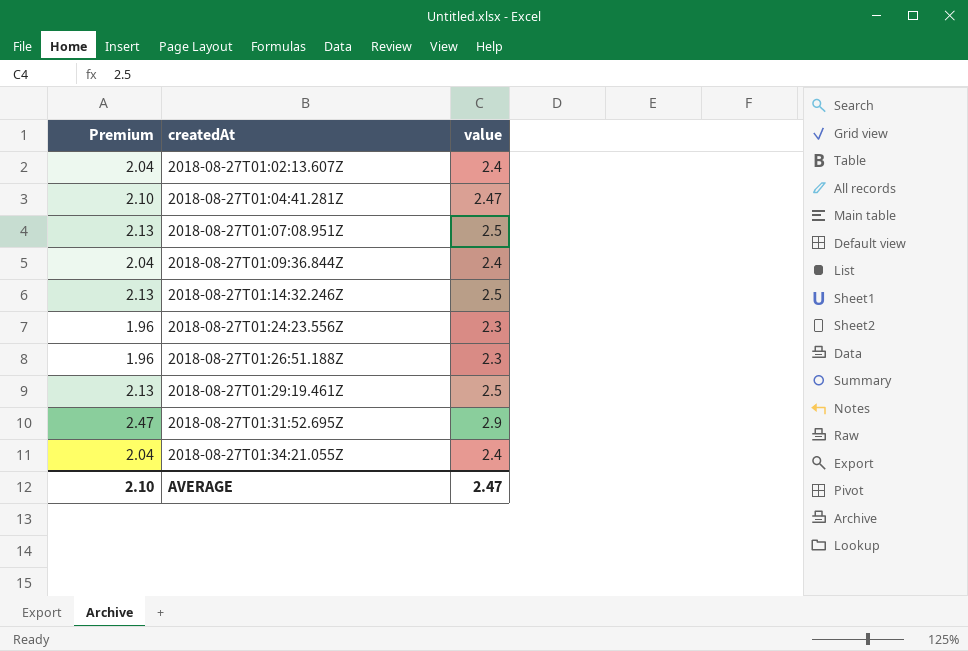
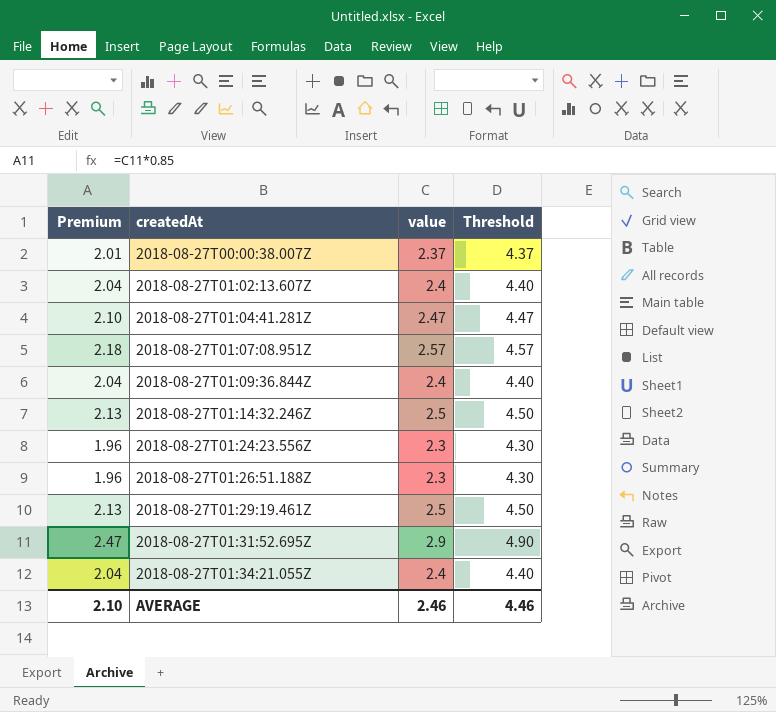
column Threshold | formula: none -> [value] + 2
row 2018-08-27T00:00:38.007Z: none -> 2.01 | 2.37 | 4.37
2018-08-27T01:07:08.951Z | Premium: 2.13 -> 2.18
2018-08-27T01:07:08.951Z | value: 2.5 -> 2.57
AVERAGE | value: 2.47 -> 2.46

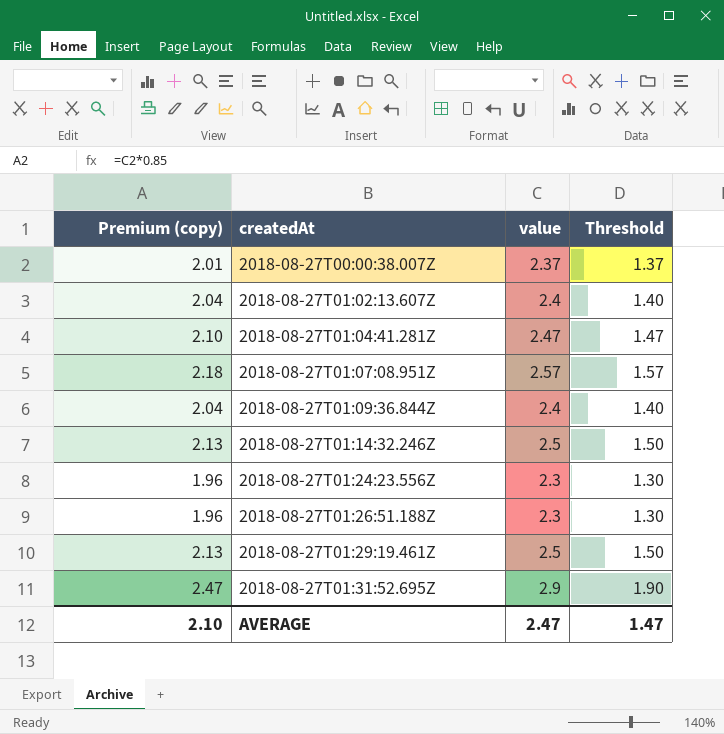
column name: Premium -> Premium (copy)
column Threshold | formula: [value] + 2 -> [value] - 1
row 2018-08-27T01:34:21.055Z: 2.04 | 2.4 | 4.40 -> none
AVERAGE | value: 2.46 -> 2.47
AVERAGE | Threshold: 4.46 -> 1.47

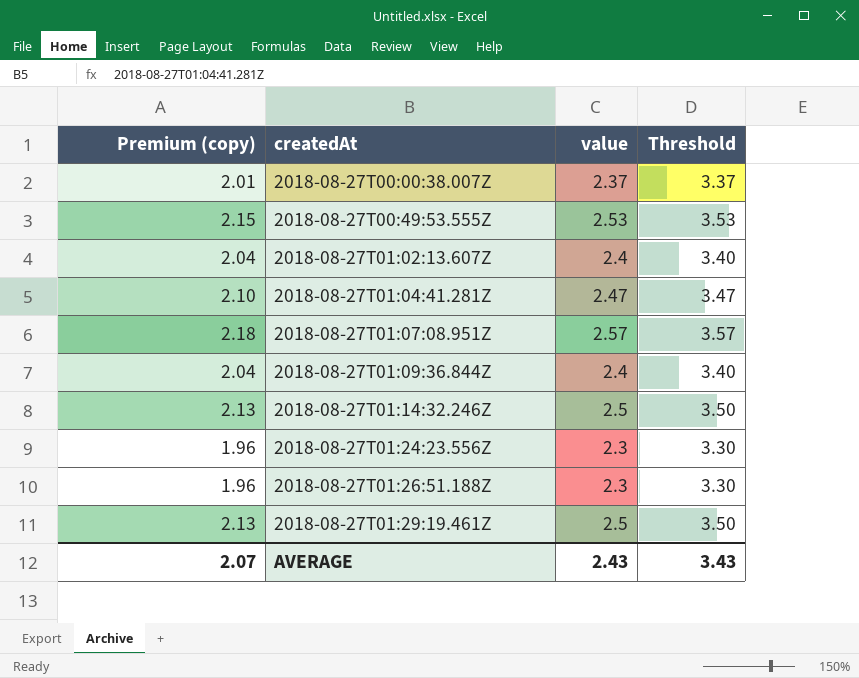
column Threshold | formula: [value] - 1 -> [value] + 1
row 2018-08-27T01:31:52.695Z: 2.47 | 2.9 | 1.90 -> none
row 2018-08-27T00:49:53.555Z: none -> 2.15 | 2.53 | 3.53
AVERAGE | Premium (copy): 2.10 -> 2.07
AVERAGE | value: 2.47 -> 2.43
AVERAGE | Threshold: 1.47 -> 3.43

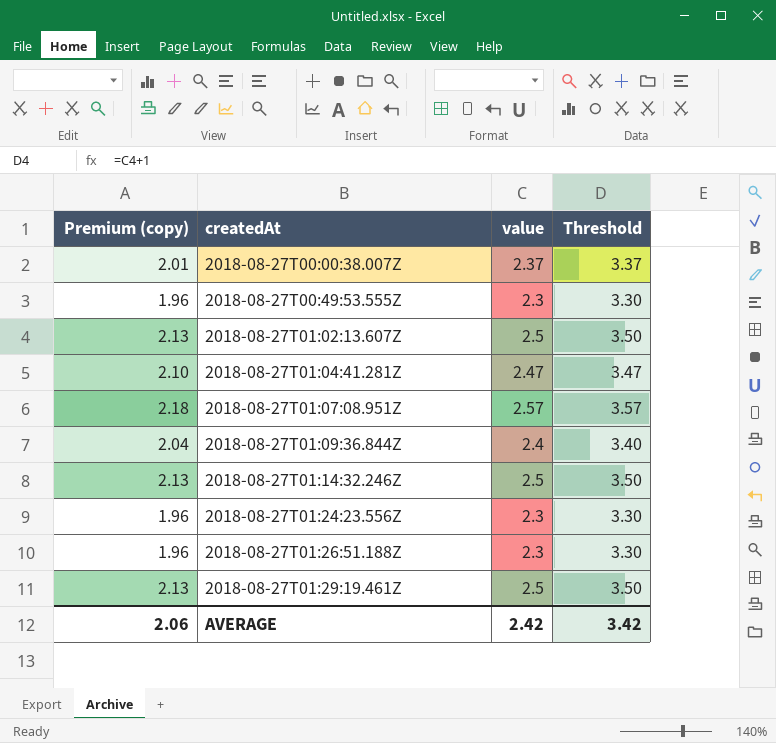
2018-08-27T00:49:53.555Z | Premium (copy): 2.15 -> 1.96
2018-08-27T00:49:53.555Z | value: 2.53 -> 2.3
2018-08-27T00:49:53.555Z | Threshold: 3.53 -> 3.30
2018-08-27T01:02:13.607Z | Premium (copy): 2.04 -> 2.13
2018-08-27T01:02:13.607Z | value: 2.4 -> 2.5
2018-08-27T01:02:13.607Z | Threshold: 3.40 -> 3.50
AVERAGE | Premium (copy): 2.07 -> 2.06
AVERAGE | value: 2.43 -> 2.42
AVERAGE | Threshold: 3.43 -> 3.42

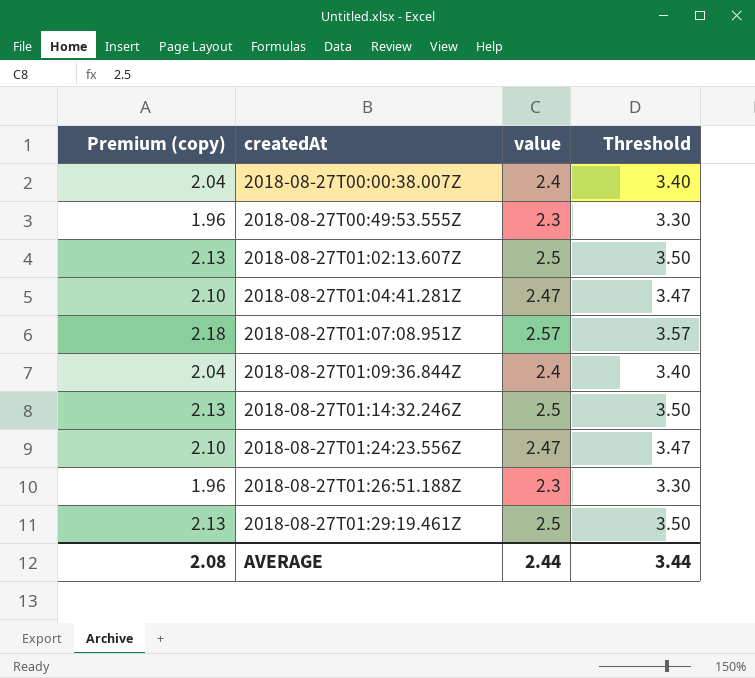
2018-08-27T00:00:38.007Z | Premium (copy): 2.01 -> 2.04
2018-08-27T00:00:38.007Z | value: 2.37 -> 2.4
2018-08-27T00:00:38.007Z | Threshold: 3.37 -> 3.40
2018-08-27T01:24:23.556Z | Premium (copy): 1.96 -> 2.10
2018-08-27T01:24:23.556Z | value: 2.3 -> 2.47
2018-08-27T01:24:23.556Z | Threshold: 3.30 -> 3.47
AVERAGE | Premium (copy): 2.06 -> 2.08
AVERAGE | value: 2.42 -> 2.44
AVERAGE | Threshold: 3.42 -> 3.44

